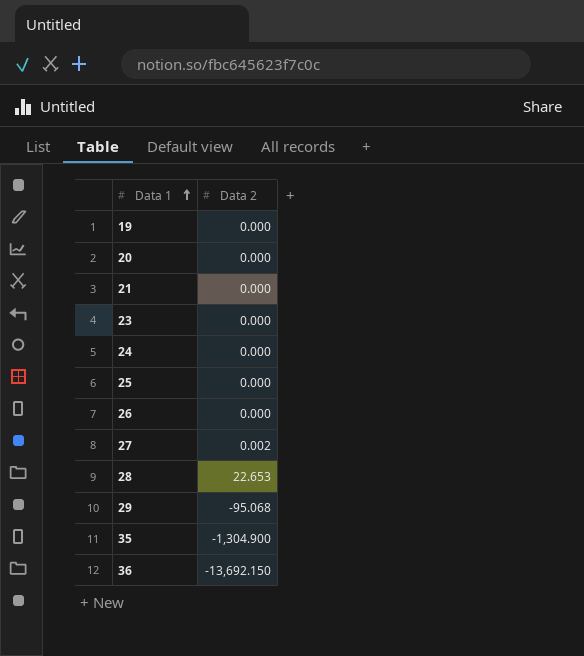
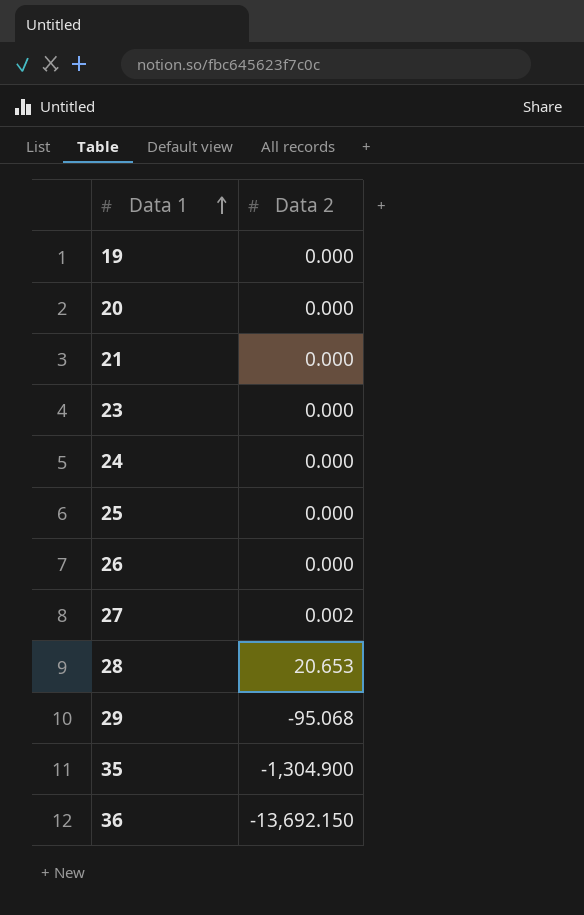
28 | Data 2: 22.653 -> 20.653

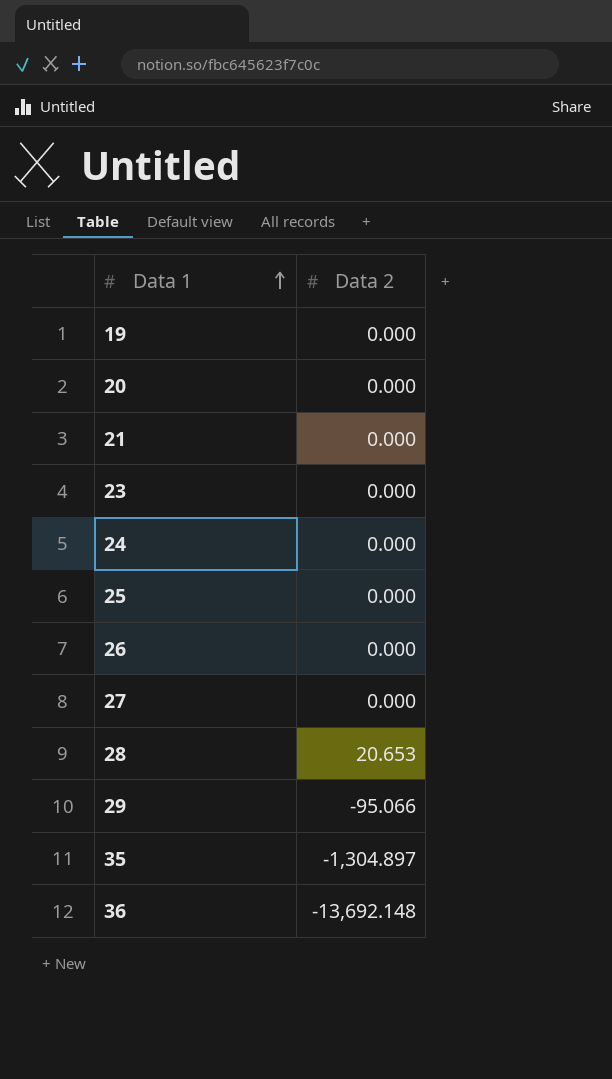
27 | Data 2: 0.002 -> 0.000
29 | Data 2: -95.068 -> -95.066
35 | Data 2: -1,304.900 -> -1,304.897
36 | Data 2: -13,692.150 -> -13,692.148

